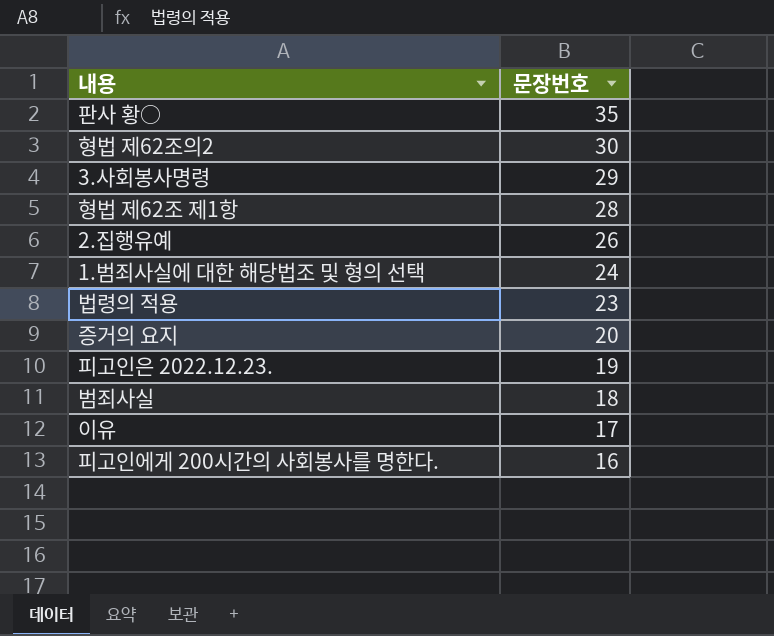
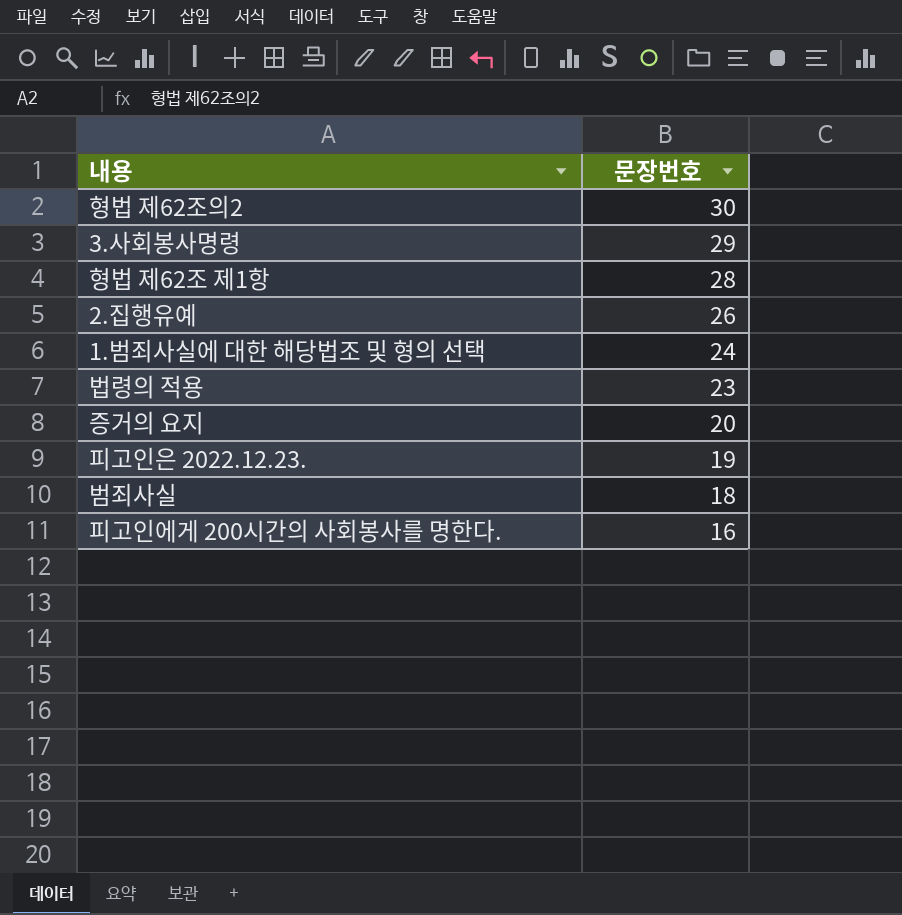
row 판사 황○: 35 -> none
row 이유: 17 -> none

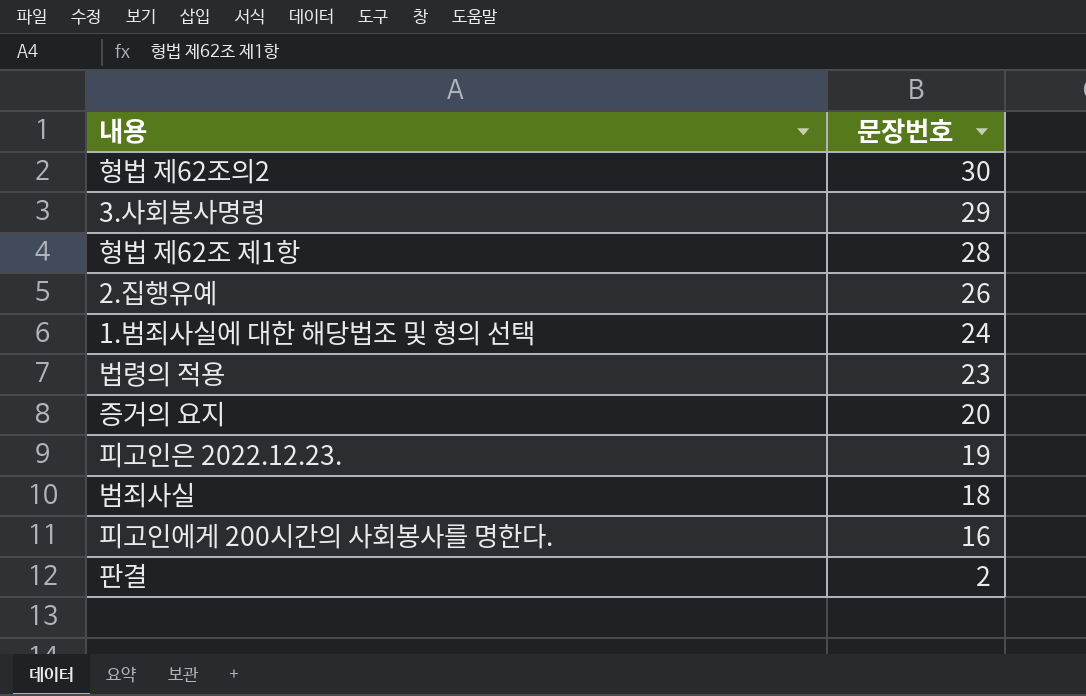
row 판결: none -> 2

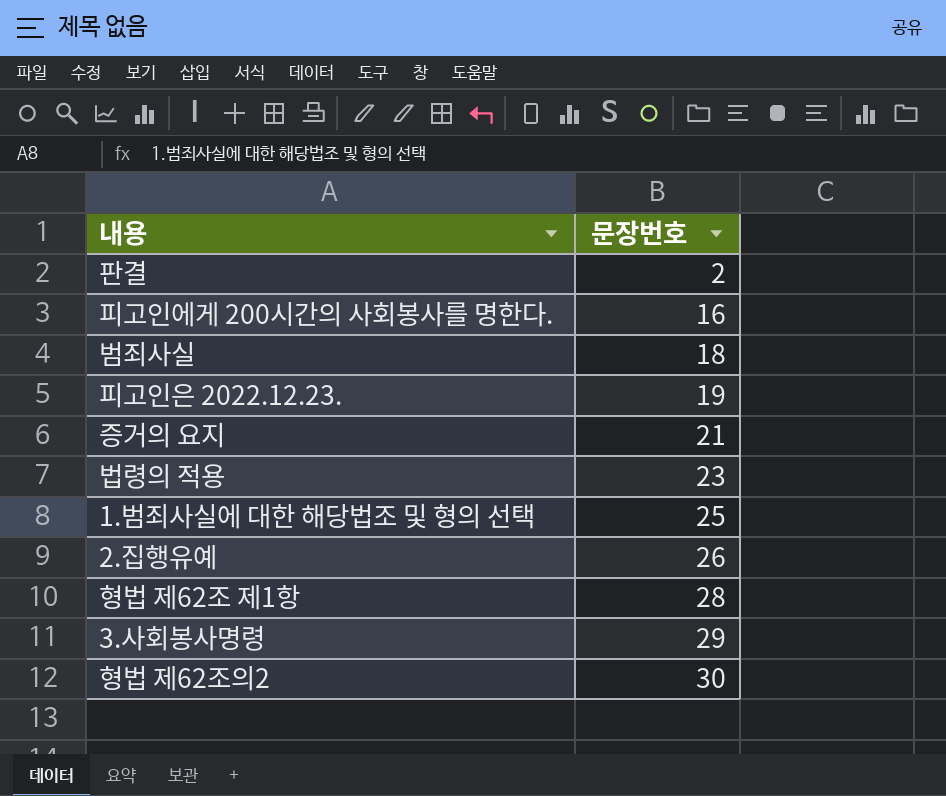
row order: 문장번호 descending -> 문장번호 ascending
증거의 요지 | 문장번호: 20 -> 21
1.범죄사실에 대한 해당법조 및 형의 선택 | 문장번호: 24 -> 25

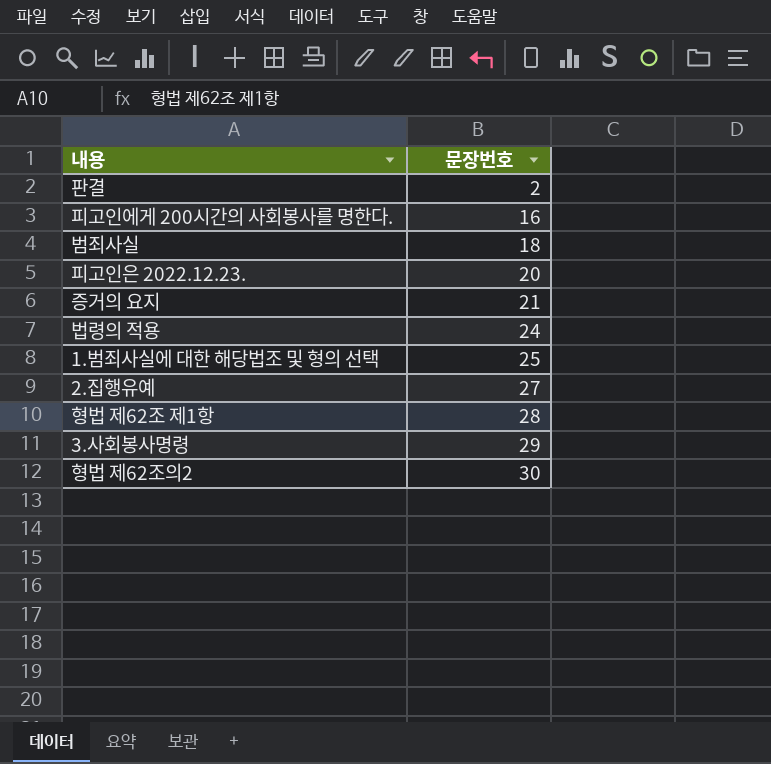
피고인은 2022.12.23. | 문장번호: 19 -> 20
법령의 적용 | 문장번호: 23 -> 24
2.집행유예 | 문장번호: 26 -> 27

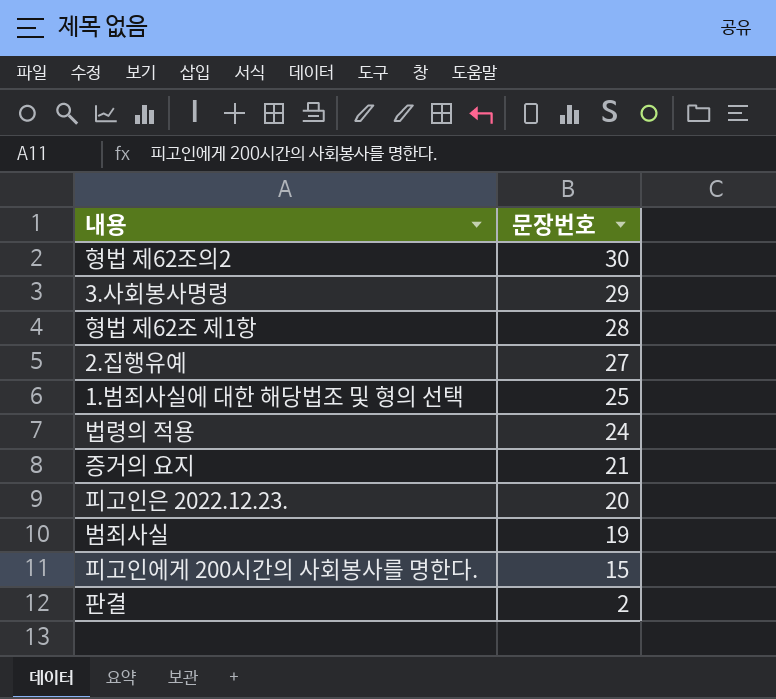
row order: 문장번호 ascending -> 문장번호 descending
범죄사실 | 문장번호: 18 -> 19
피고인에게 200시간의 사회봉사를 명한다. | 문장번호: 16 -> 15

